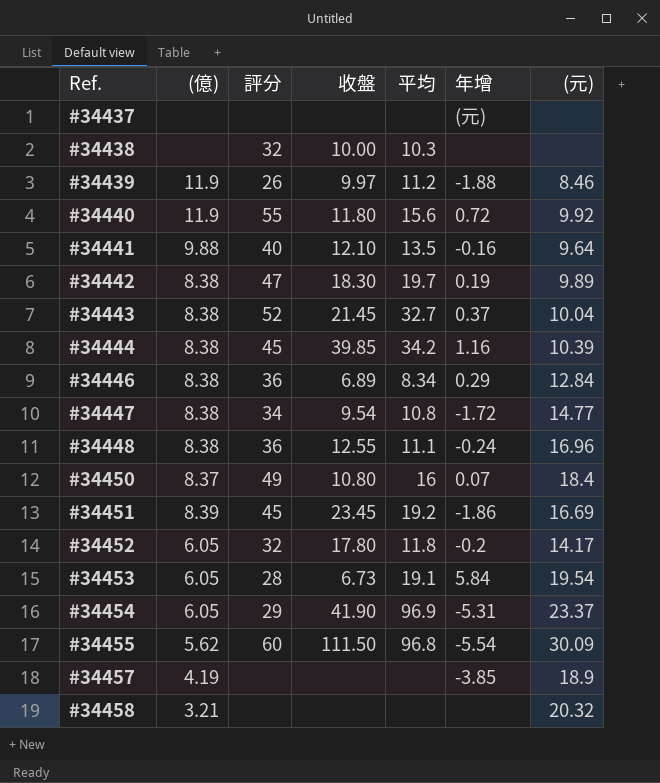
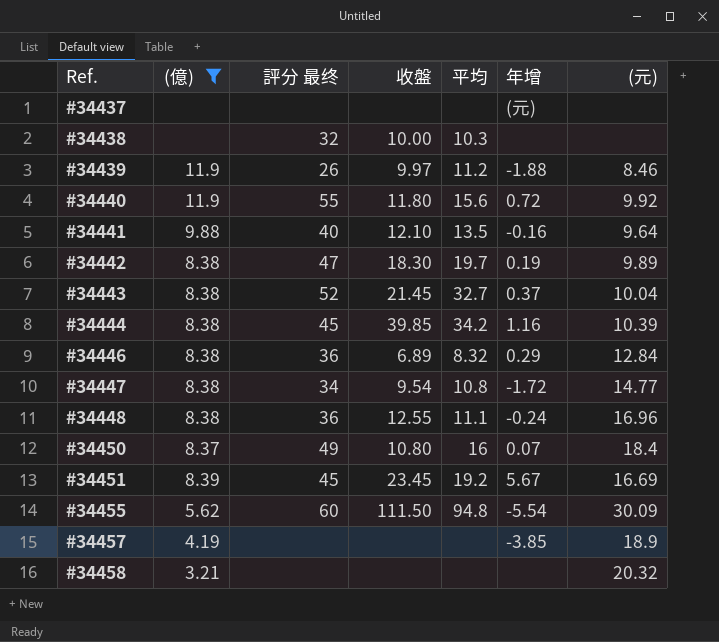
filter: none -> (億) != 6.05
column name: 評分 -> 評分 最终
#34446 | 平均: 8.34 -> 8.32
#34451 | 年增: -1.86 -> 5.67
#34455 | 平均: 96.8 -> 94.8

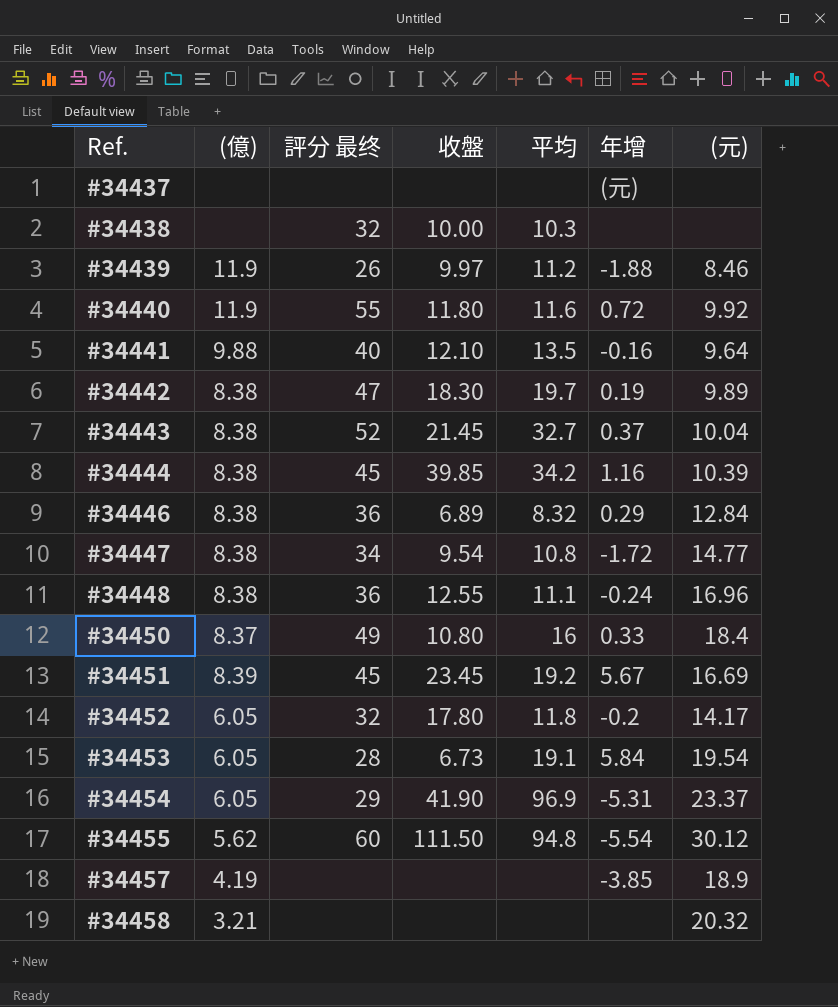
filter: (億) != 6.05 -> none
#34440 | 平均: 15.6 -> 11.6
#34450 | 年增: 0.07 -> 0.33
#34455 | (元): 30.09 -> 30.12

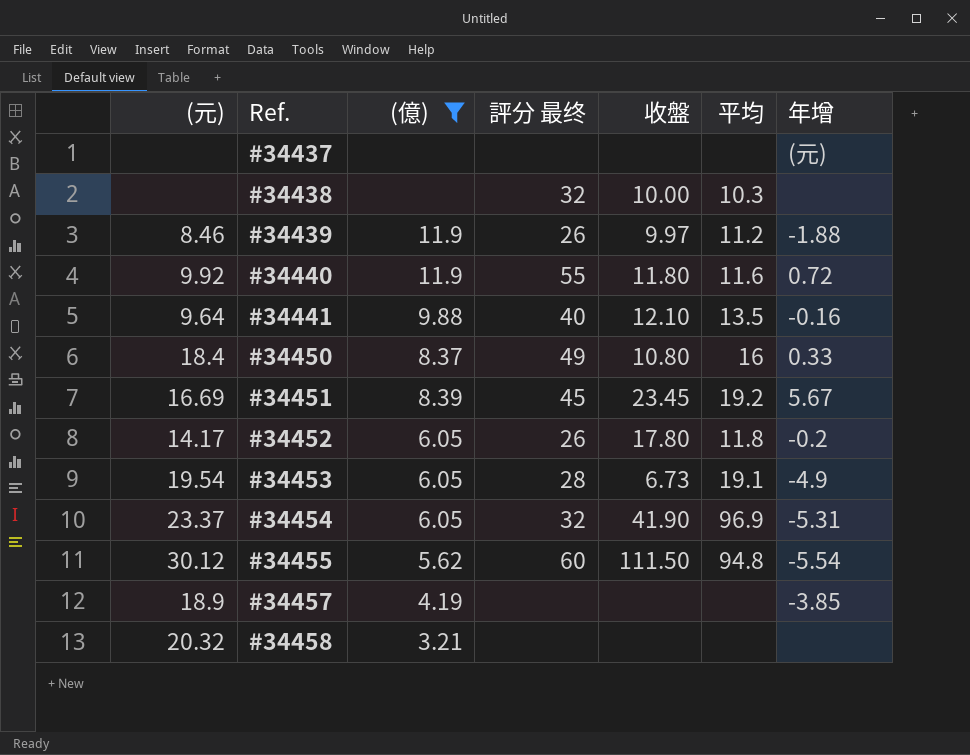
filter: none -> (億) != 8.38
column (元) | position: 7 -> 1
#34452 | 評分 最终: 32 -> 26
#34453 | 年增: 5.84 -> -4.9
#34454 | 評分 最终: 29 -> 32

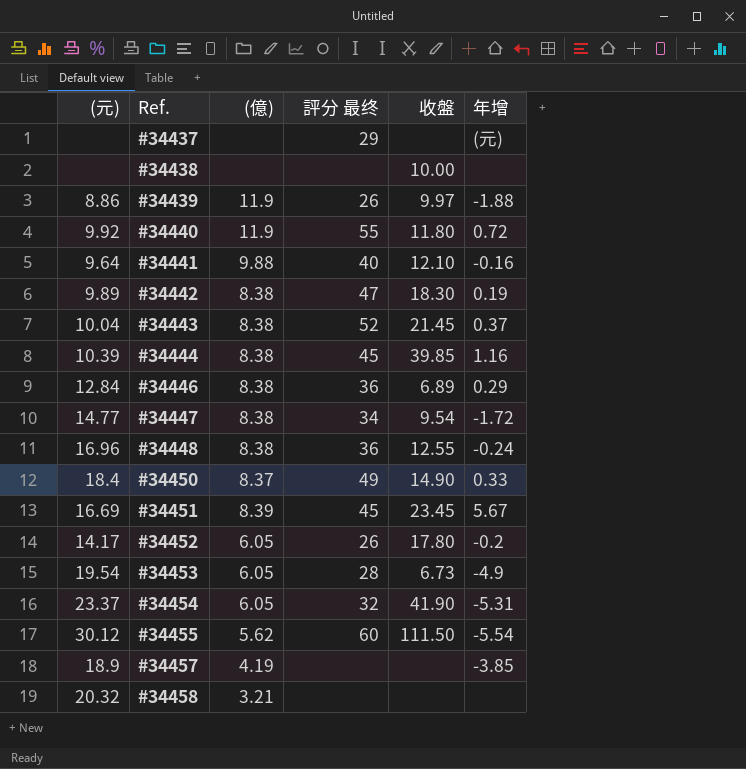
filter: (億) != 8.38 -> none
column 平均 | position: 6 -> none
#34437 | 評分 最终: none -> 29
#34438 | 評分 最终: 32 -> none
#34439 | (元): 8.46 -> 8.86
#34450 | 收盤: 10.80 -> 14.90

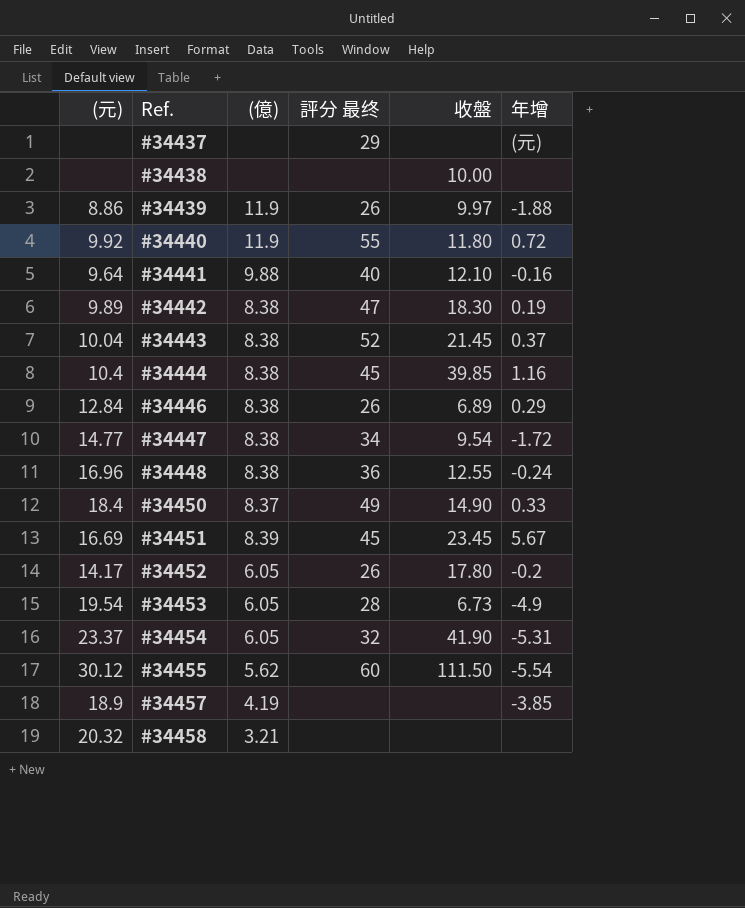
#34444 | (元): 10.39 -> 10.4
#34446 | 評分 最终: 36 -> 26

